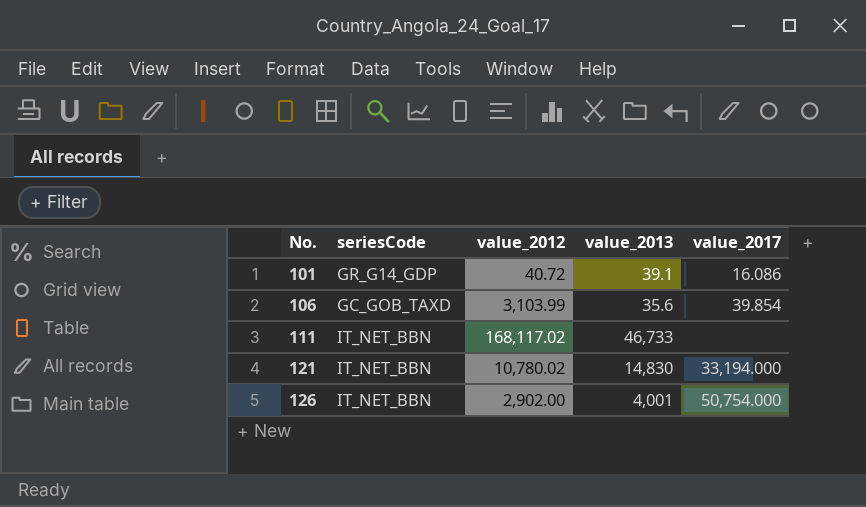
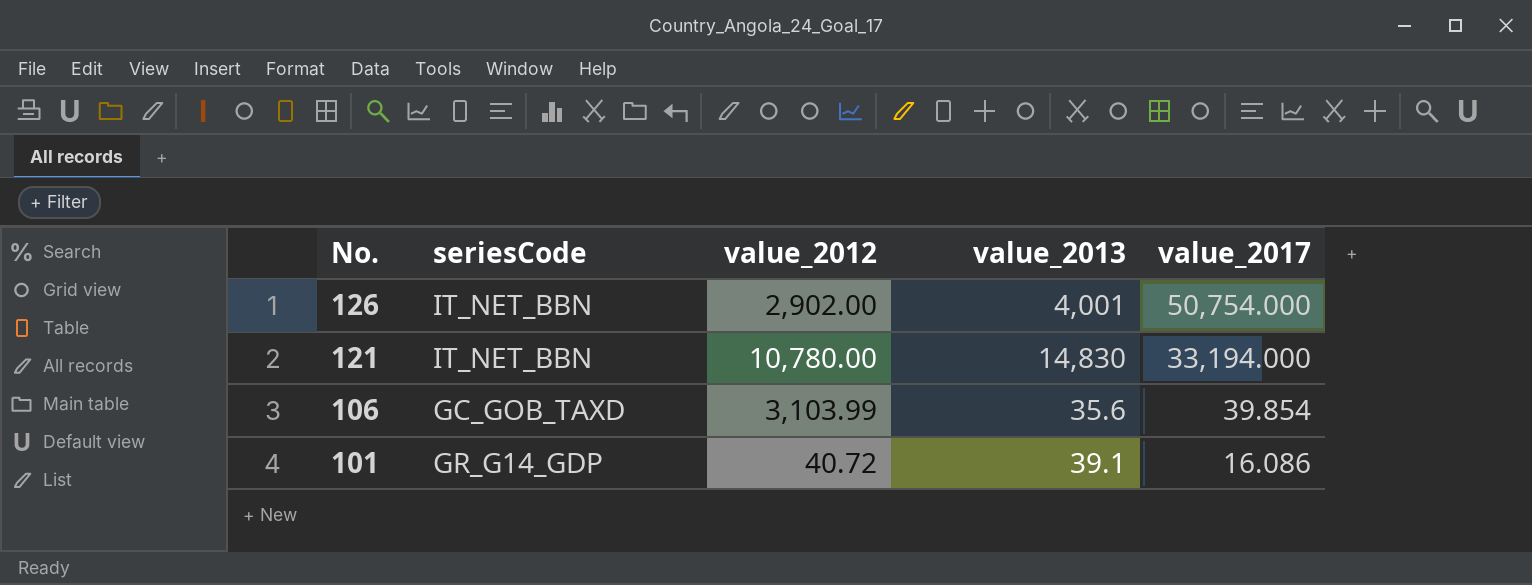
row order: No. ascending -> No. descending
row 111: IT_NET_BBN | 168,117.02 | 46,733 | none -> none
121 | value_2012: 10,780.02 -> 10,780.00

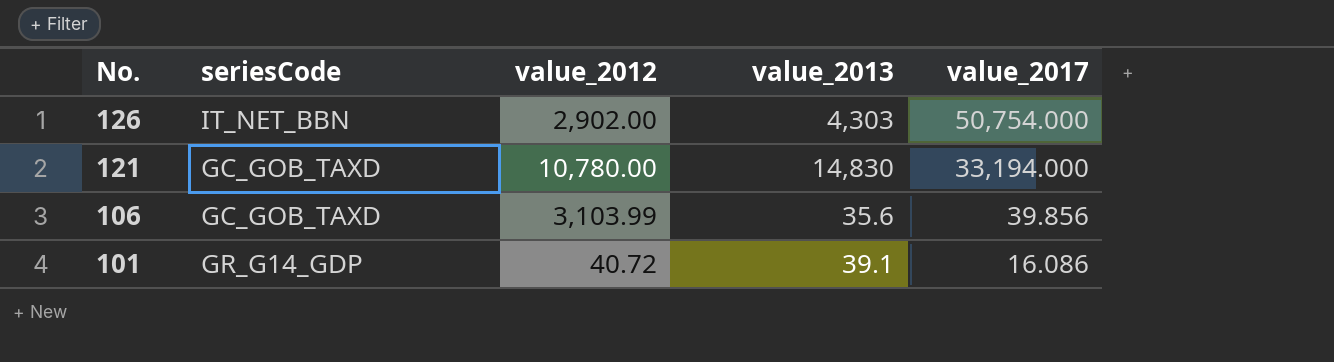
126 | value_2013: 4,001 -> 4,303
121 | seriesCode: IT_NET_BBN -> GC_GOB_TAXD
106 | value_2017: 39.854 -> 39.856

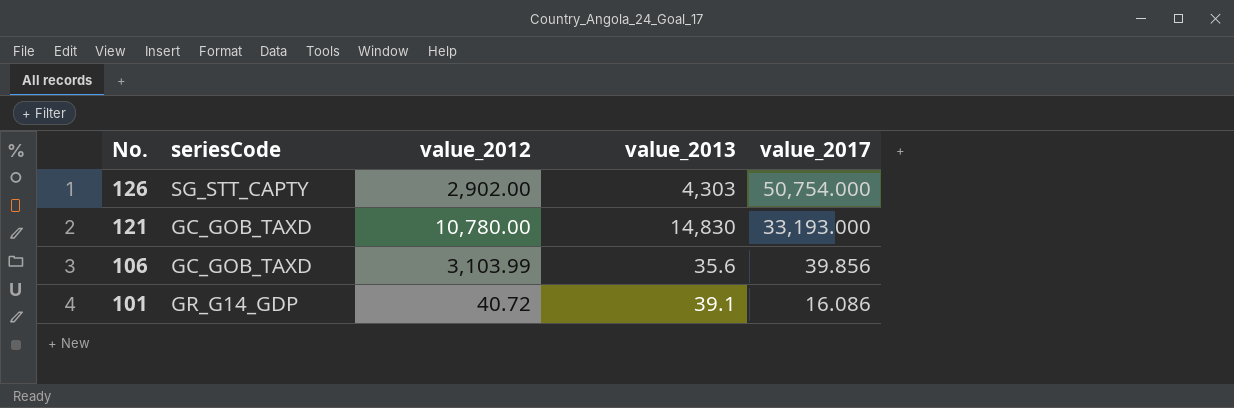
126 | seriesCode: IT_NET_BBN -> SG_STT_CAPTY
121 | value_2017: 33,194.000 -> 33,193.000

